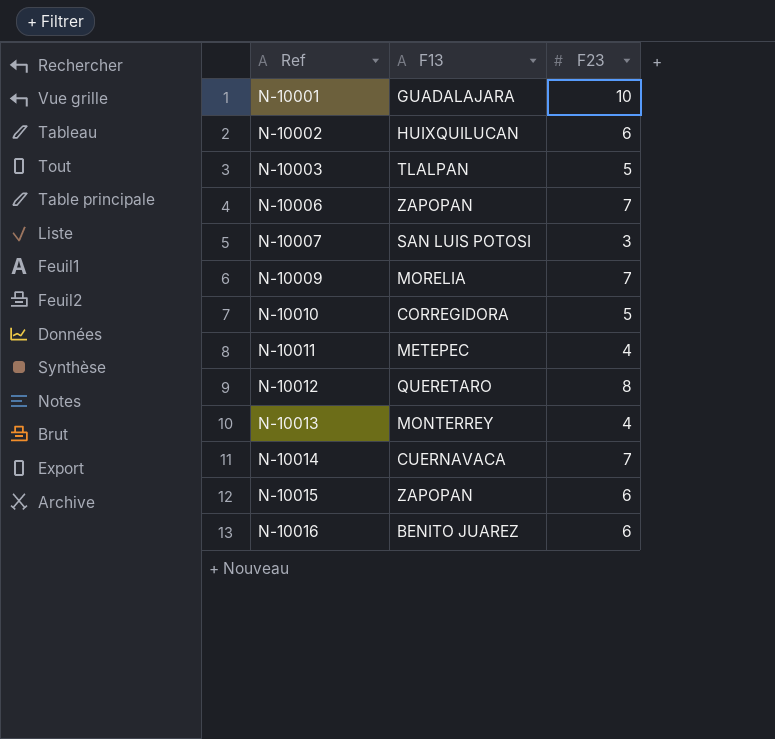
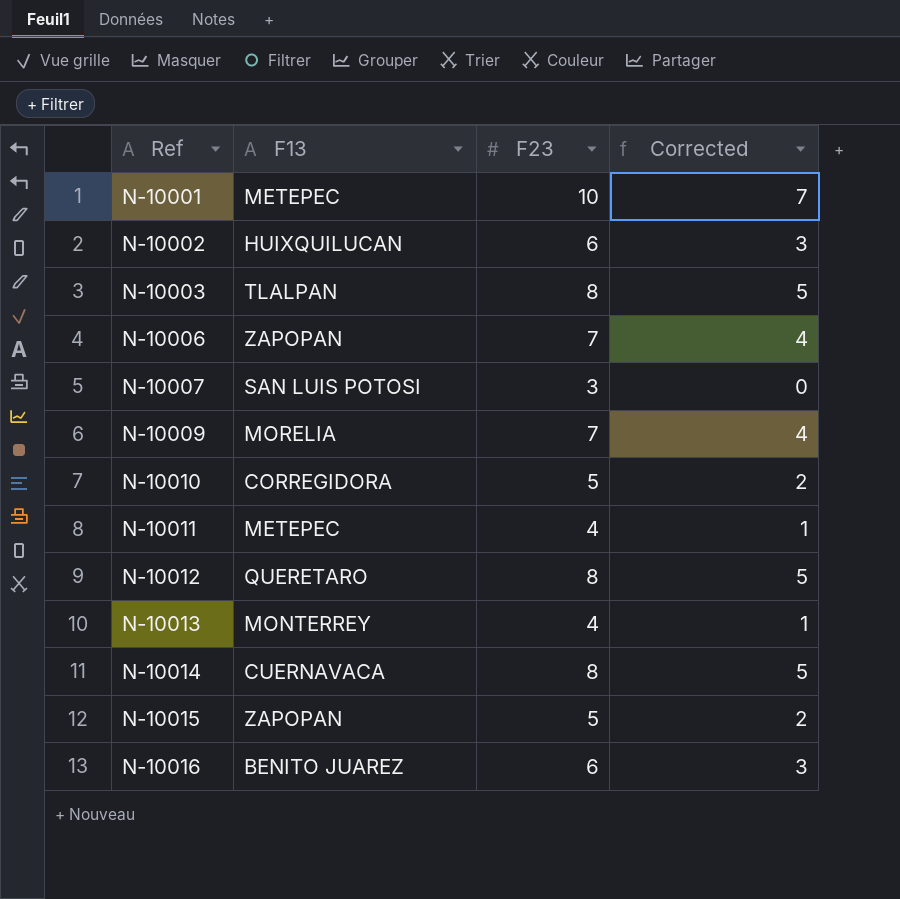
column Corrected | formula: none -> [F23] - 3
N-10001 | F13: GUADALAJARA -> METEPEC
N-10003 | F23: 5 -> 8
N-10014 | F23: 7 -> 8
N-10015 | F23: 6 -> 5

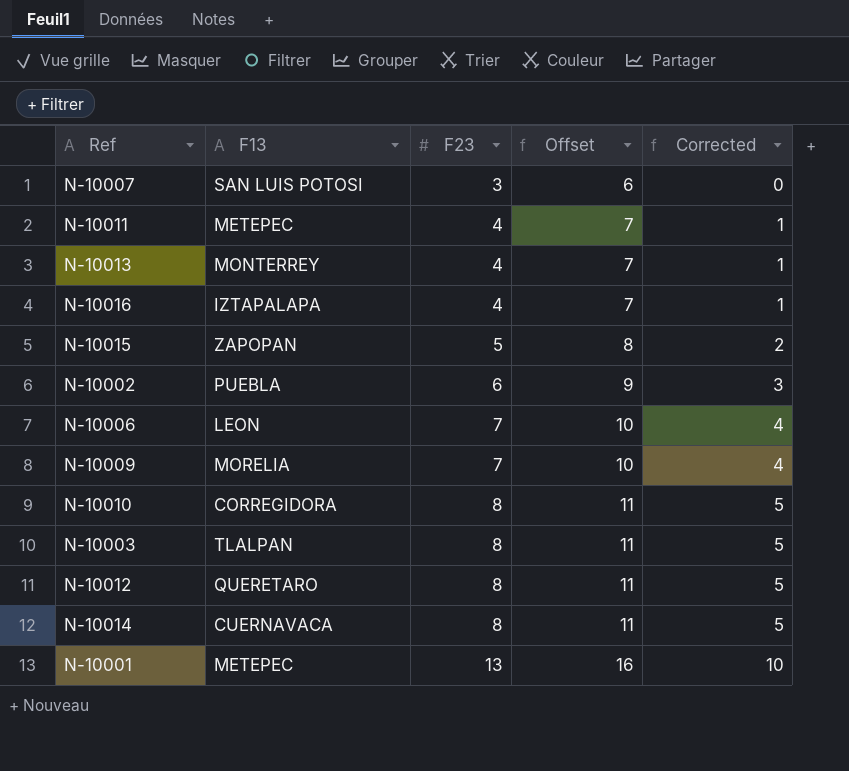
row order: Ref ascending -> F23 ascending
column Offset | formula: none -> [F23] + 3
N-10016 | F13: BENITO JUAREZ -> IZTAPALAPA
N-10016 | F23: 6 -> 4
N-10016 | Corrected: 3 -> 1
N-10002 | F13: HUIXQUILUCAN -> PUEBLA
N-10006 | F13: ZAPOPAN -> LEON
N-10010 | F23: 5 -> 8
N-10010 | Corrected: 2 -> 5
N-10001 | F23: 10 -> 13
N-10001 | Corrected: 7 -> 10

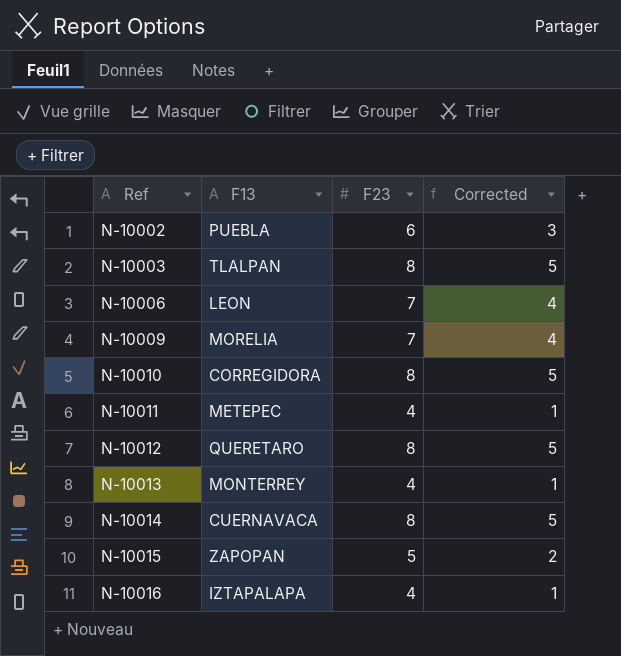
row order: F23 ascending -> Ref ascending
column Offset | formula: [F23] + 3 -> none
row N-10007: SAN LUIS POTOSI | 3 | 6 | 0 -> none
row N-10001: METEPEC | 13 | 16 | 10 -> none

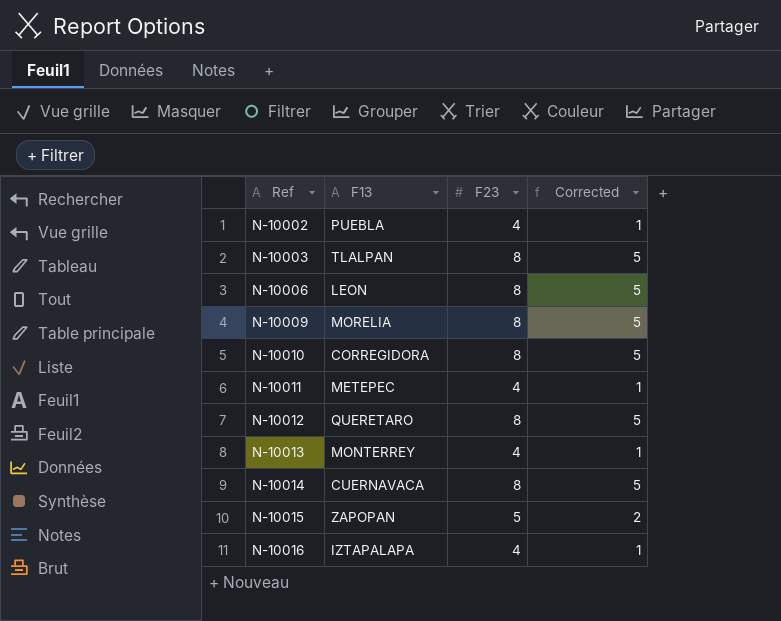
N-10002 | F23: 6 -> 4
N-10002 | Corrected: 3 -> 1
N-10006 | F23: 7 -> 8
N-10006 | Corrected: 4 -> 5
N-10009 | F23: 7 -> 8
N-10009 | Corrected: 4 -> 5

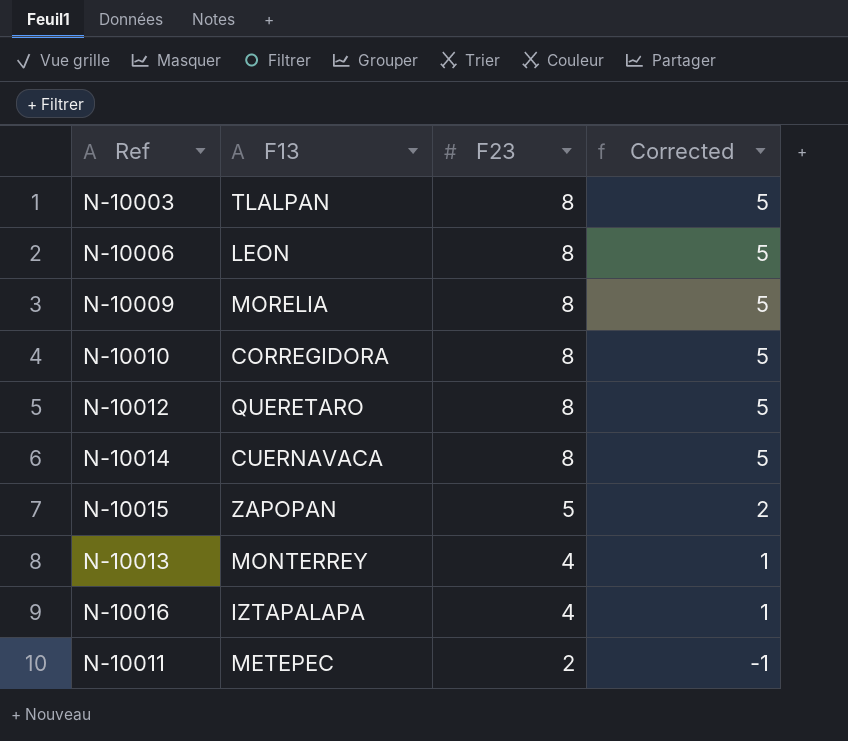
row order: Ref ascending -> F23 descending
row N-10002: PUEBLA | 4 | 1 -> none
N-10011 | F23: 4 -> 2
N-10011 | Corrected: 1 -> -1

